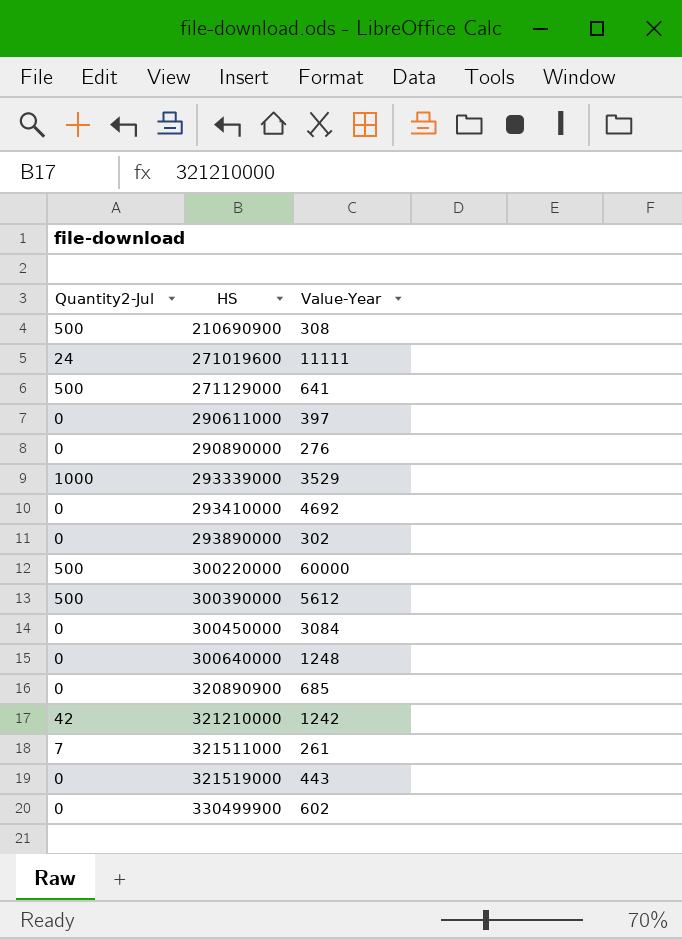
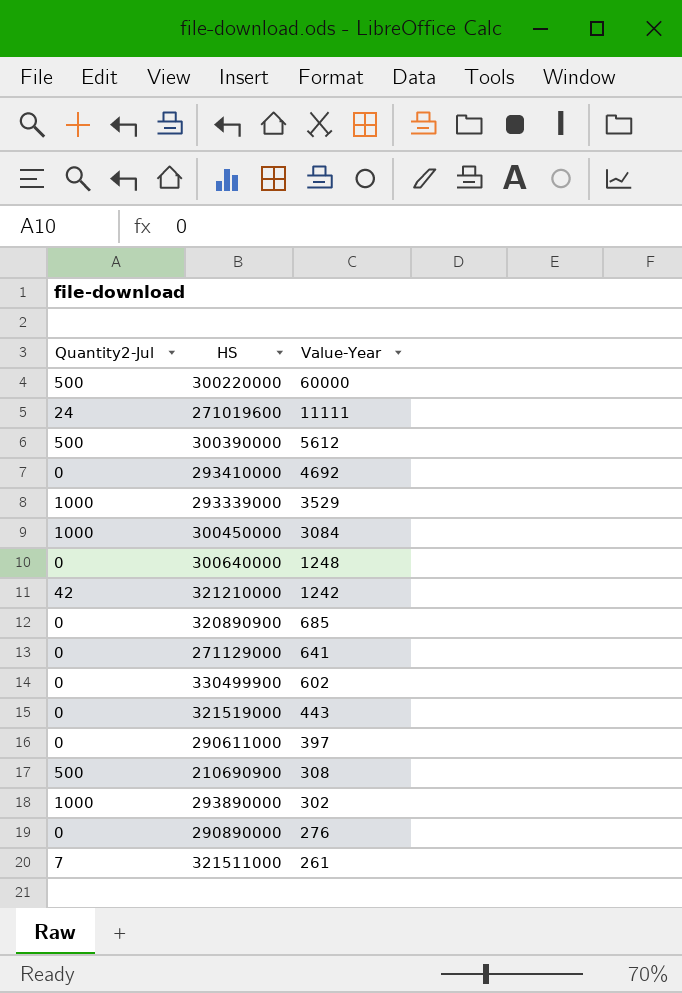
row order: HS ascending -> Value-Year descending
300450000 | Quantity2-Jul: 0 -> 1000
271129000 | Quantity2-Jul: 500 -> 0
293890000 | Quantity2-Jul: 0 -> 1000

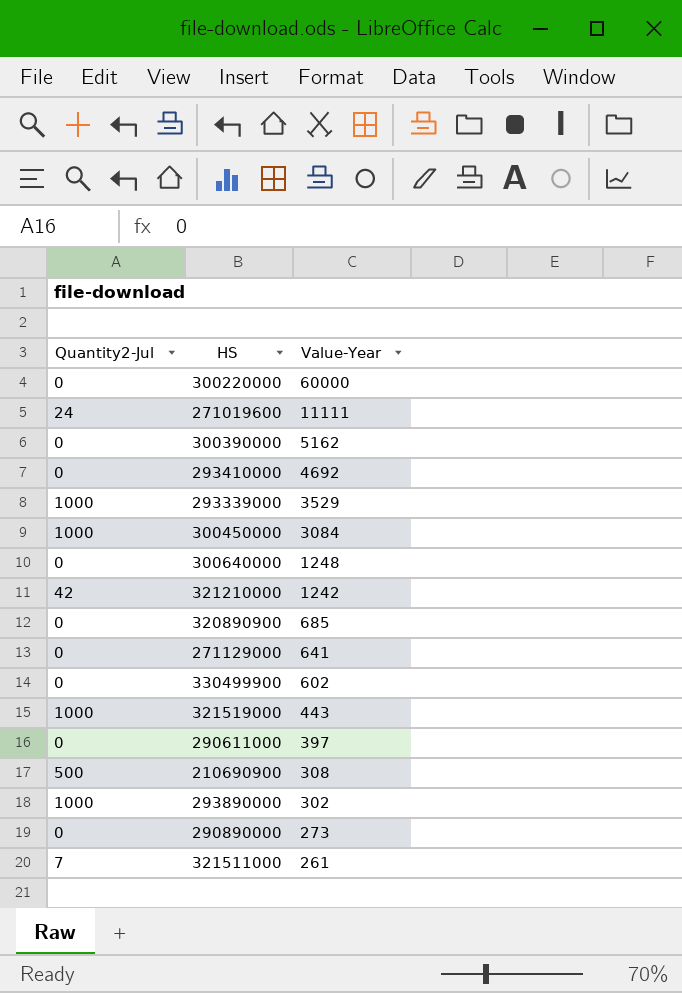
300220000 | Quantity2-Jul: 500 -> 0
300390000 | Quantity2-Jul: 500 -> 0
300390000 | Value-Year: 5612 -> 5162
321519000 | Quantity2-Jul: 0 -> 1000
290890000 | Value-Year: 276 -> 273

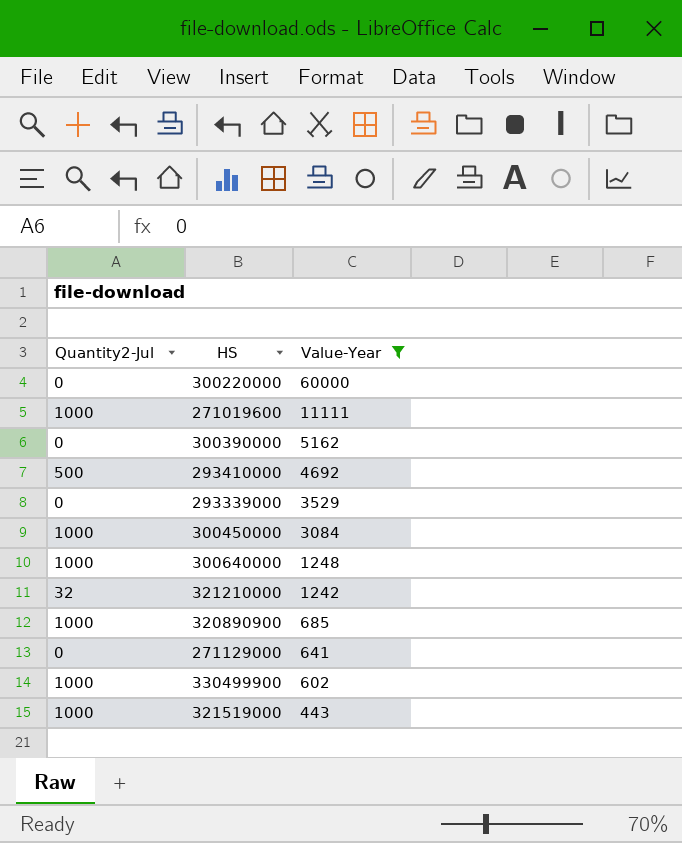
filter: none -> Value-Year >= 443
271019600 | Quantity2-Jul: 24 -> 1000
293410000 | Quantity2-Jul: 0 -> 500
293339000 | Quantity2-Jul: 1000 -> 0
300640000 | Quantity2-Jul: 0 -> 1000
321210000 | Quantity2-Jul: 42 -> 32
320890900 | Quantity2-Jul: 0 -> 1000
330499900 | Quantity2-Jul: 0 -> 1000

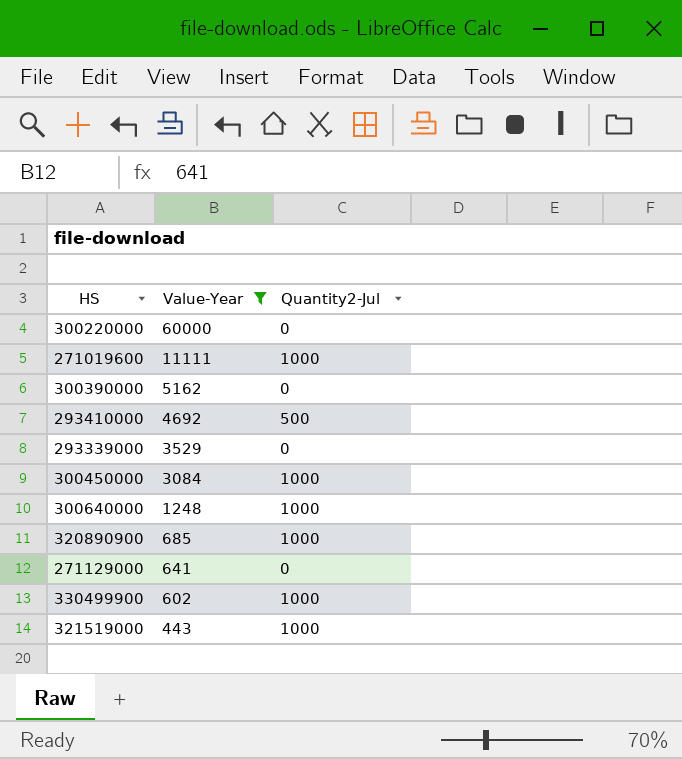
column Quantity2-Jul | position: 1 -> 3
row 321210000: 32 | 1242 -> none

